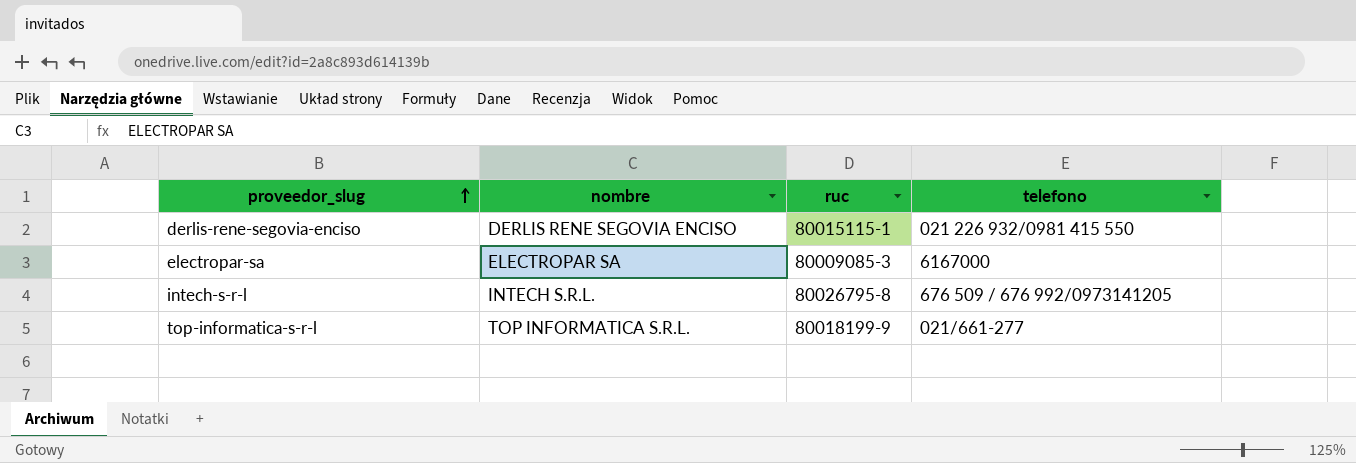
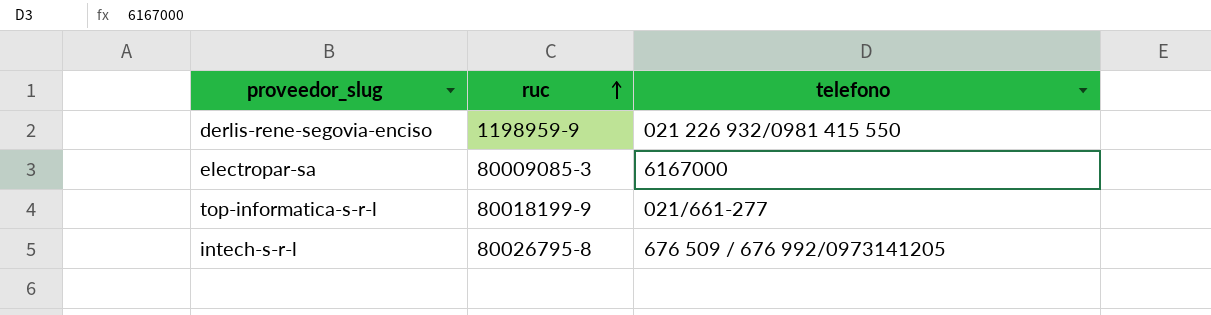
row order: proveedor_slug ascending -> ruc ascending
column nombre | position: 2 -> none
derlis-rene-segovia-enciso | ruc: 80015115-1 -> 1198959-9

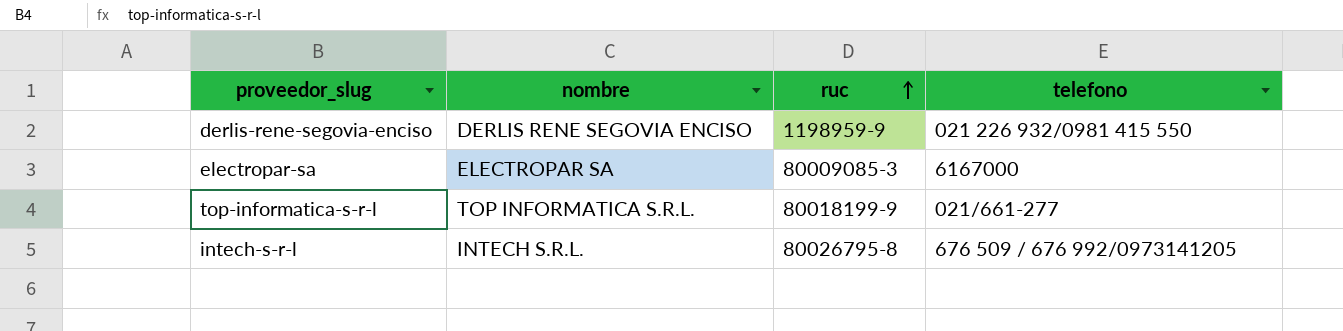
column nombre | position: none -> 2

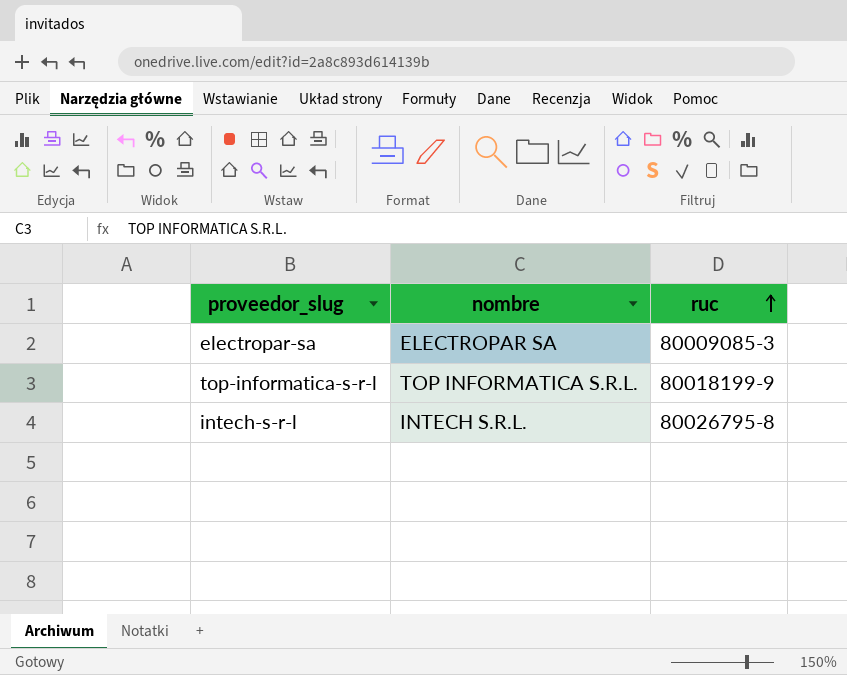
column telefono | position: 4 -> none
row derlis-rene-segovia-enciso: DERLIS RENE SEGOVIA ENCISO | 1198959-9 | 021 226 932/0981 415 550 -> none

